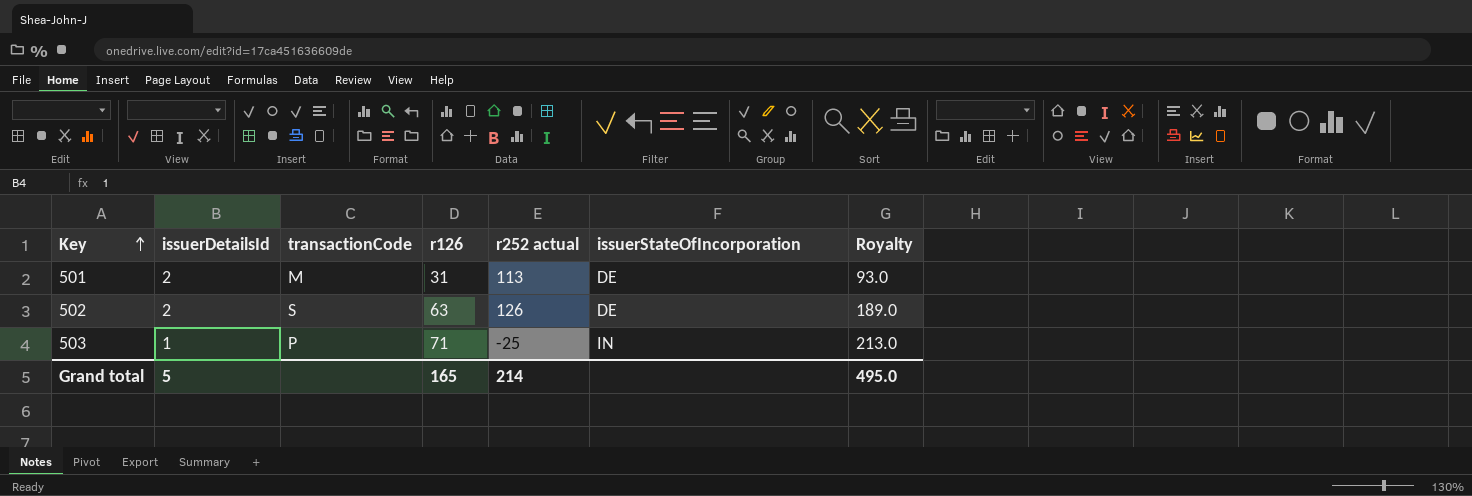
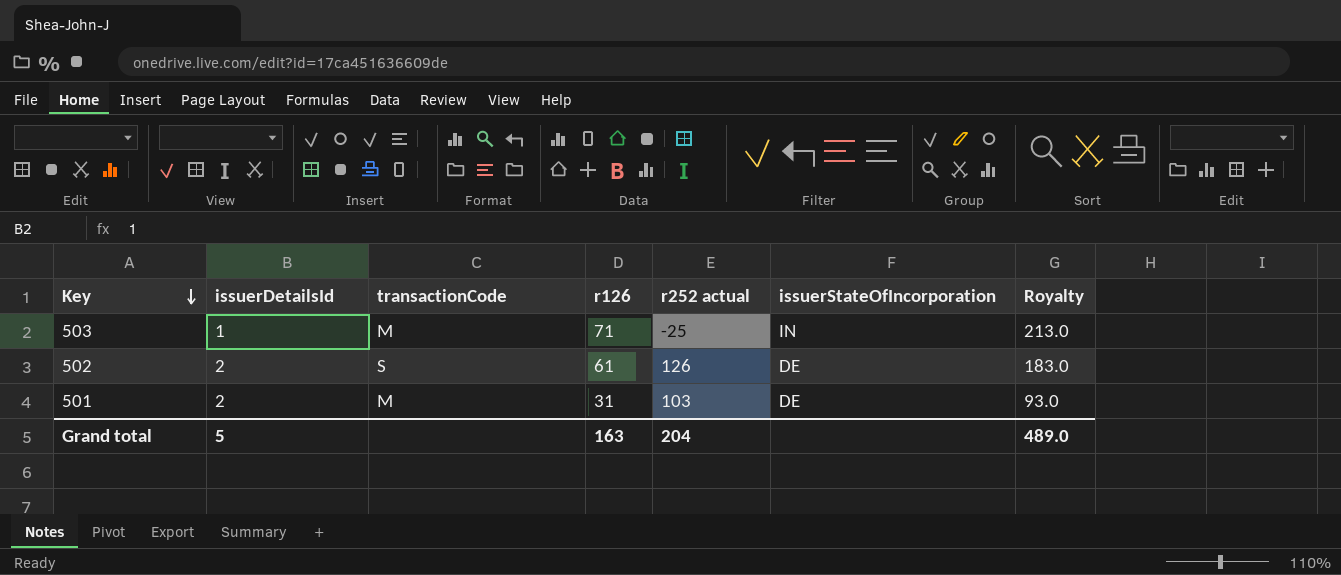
row order: Key ascending -> Key descending
503 | transactionCode: P -> M
502 | r126: 63 -> 61
502 | Royalty: 189.0 -> 183.0
501 | r252 actual: 113 -> 103
Grand total | r126: 165 -> 163
Grand total | r252 actual: 214 -> 204
Grand total | Royalty: 495.0 -> 489.0

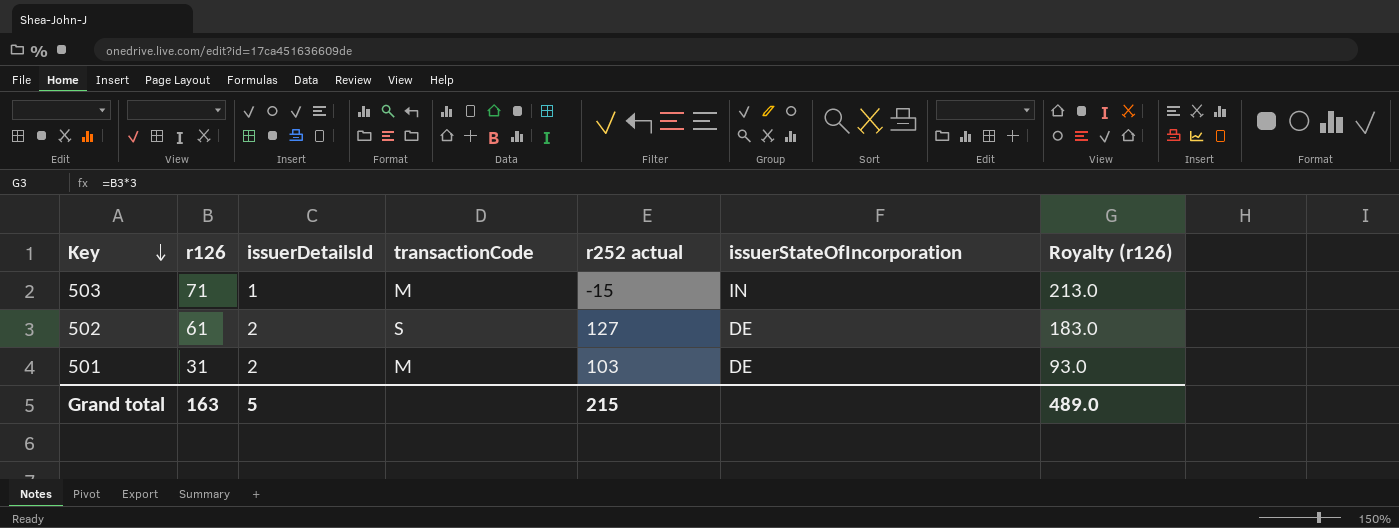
column r126 | position: 4 -> 2
column name: Royalty -> Royalty (r126)
503 | r252 actual: -25 -> -15
502 | r252 actual: 126 -> 127
Grand total | r252 actual: 204 -> 215

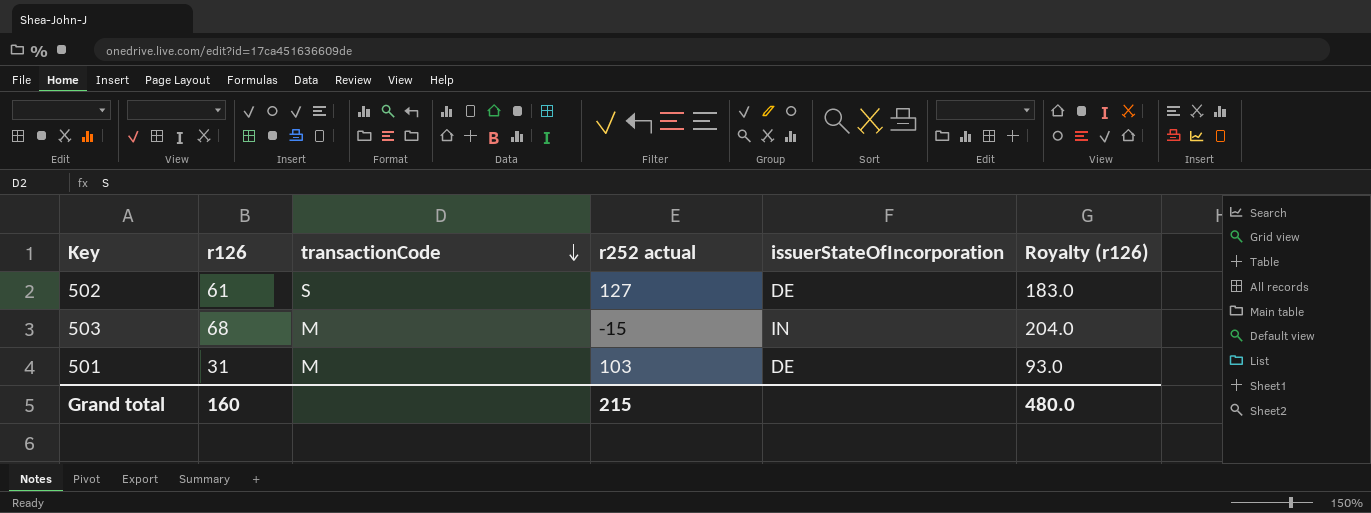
row order: Key descending -> transactionCode descending
column issuerDetailsId | position: 3 -> none
503 | r126: 71 -> 68
503 | Royalty (r126): 213.0 -> 204.0
Grand total | r126: 163 -> 160
Grand total | Royalty (r126): 489.0 -> 480.0

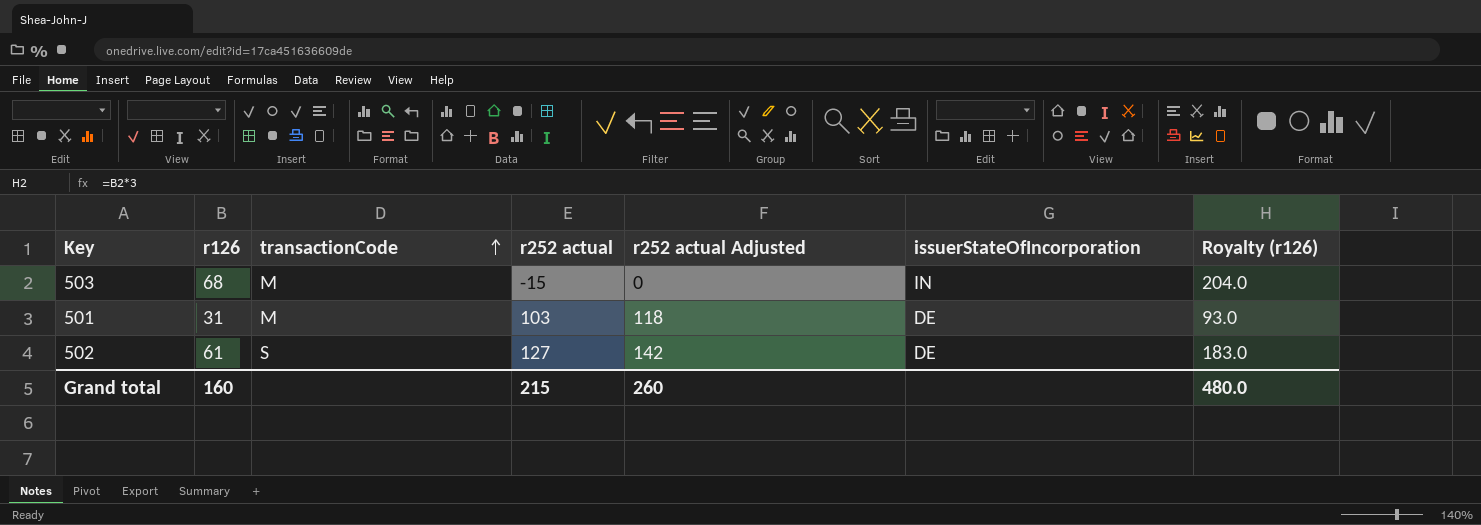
row order: transactionCode descending -> transactionCode ascending
column r252 actual Adjusted | formula: none -> [r252 actual] + 15

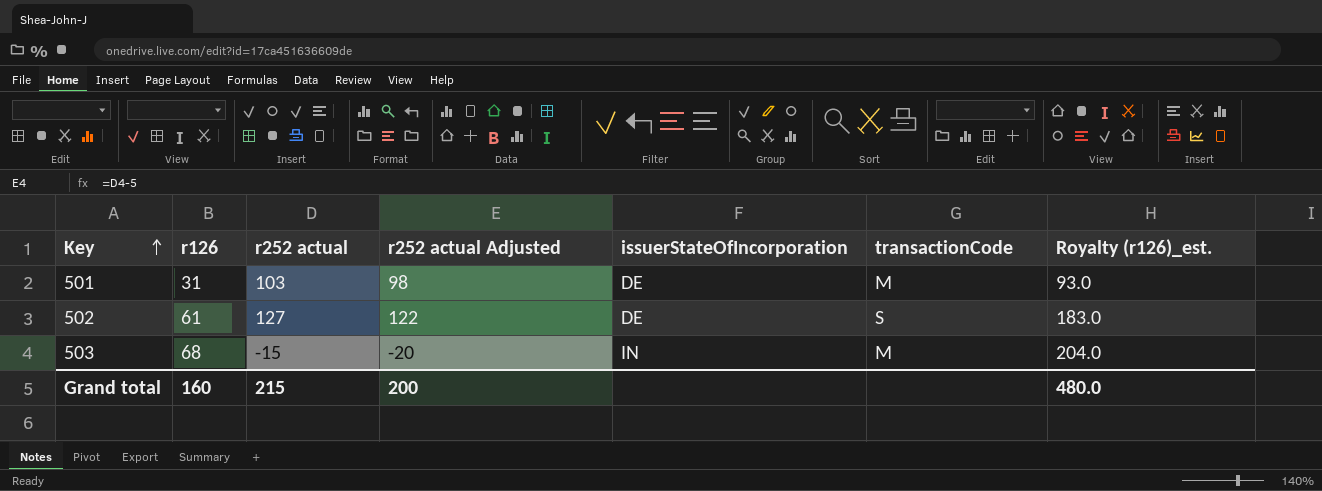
row order: transactionCode ascending -> Key ascending
column r252 actual Adjusted | formula: [r252 actual] + 15 -> [r252 actual] - 5
column transactionCode | position: 3 -> 6
column name: Royalty (r126) -> Royalty (r126)_est.
Grand total | r252 actual Adjusted: 260 -> 200

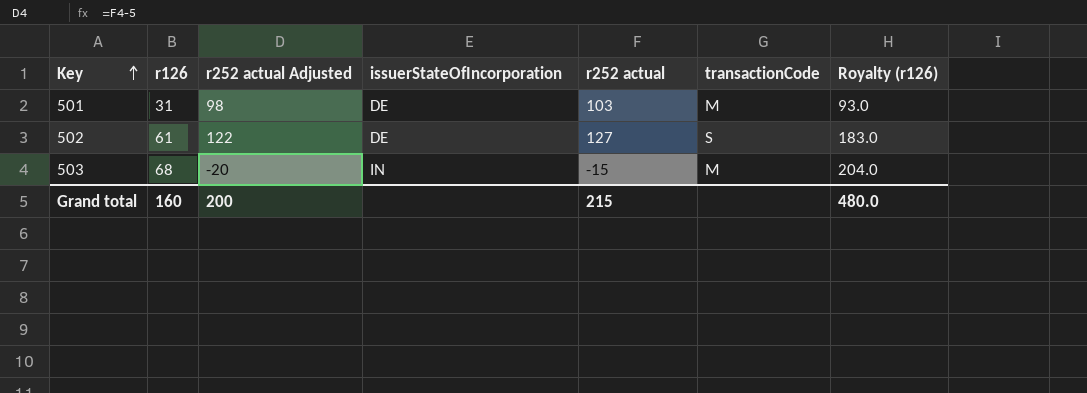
column r252 actual | position: 3 -> 5
column name: Royalty (r126)_est. -> Royalty (r126)

